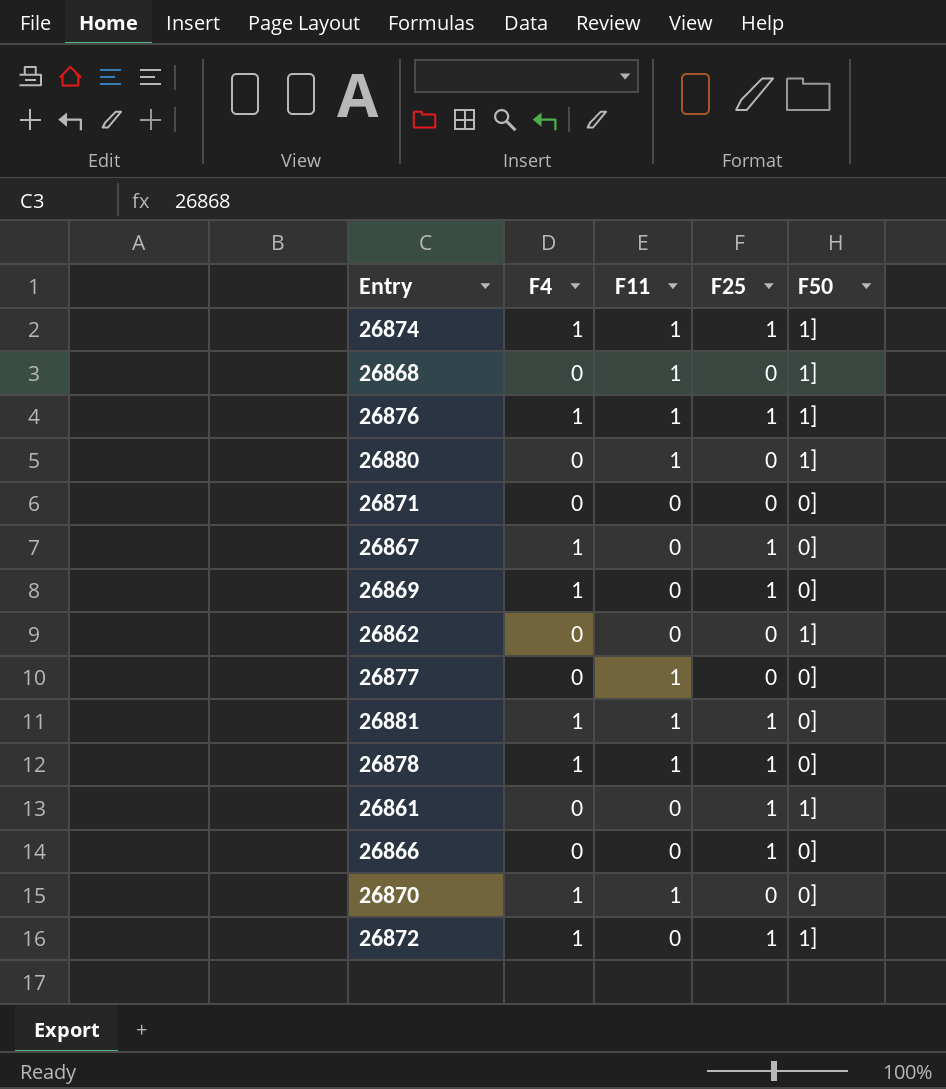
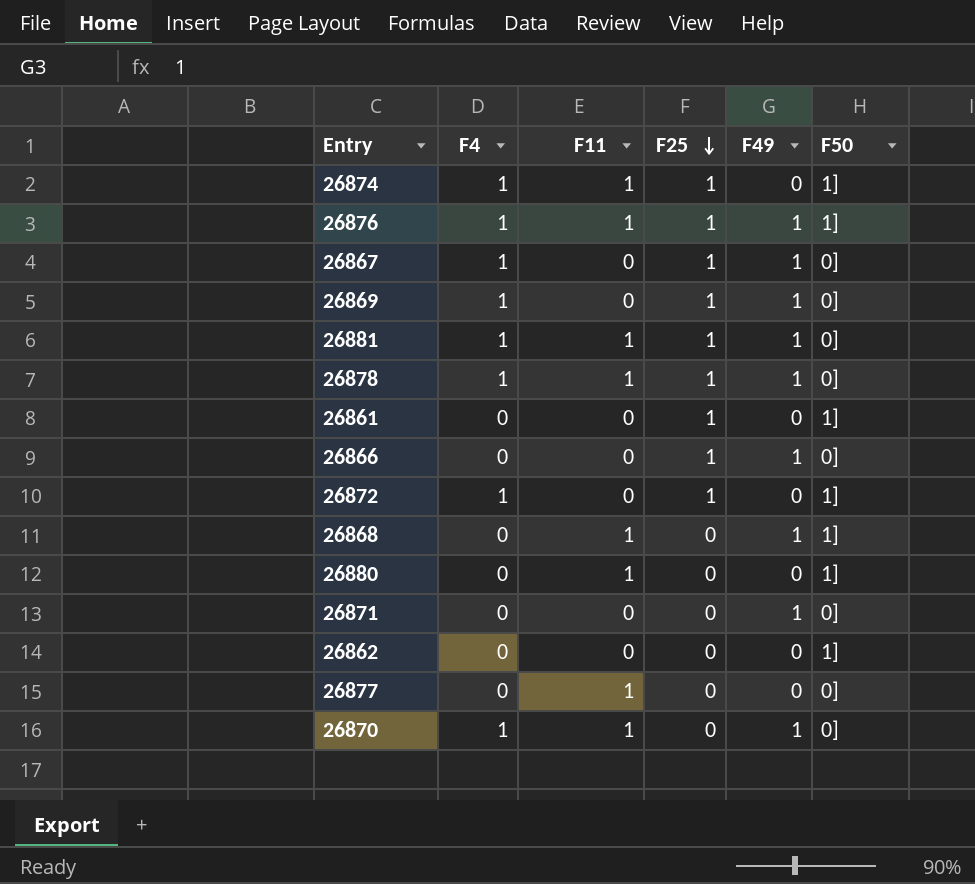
row order: none -> F25 descending
column F49 | position: none -> 5

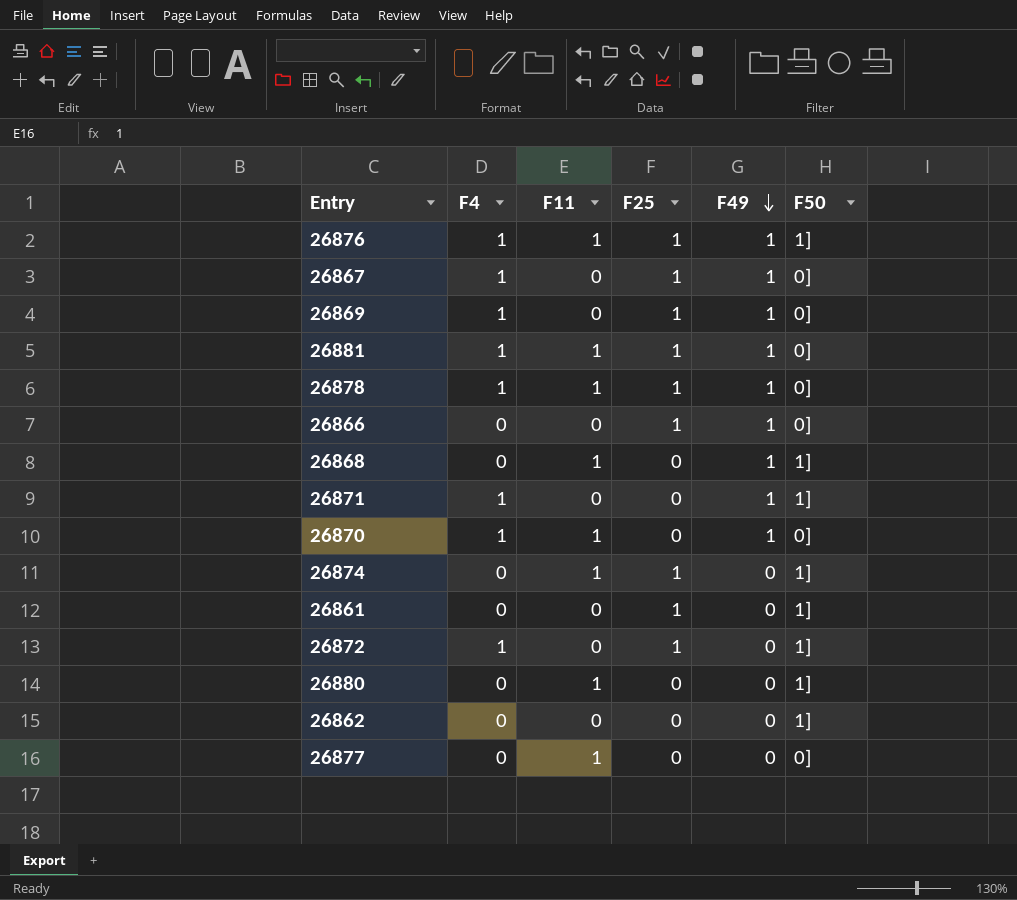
row order: F25 descending -> F49 descending
26871 | F4: 0 -> 1
26871 | F50: 0] -> 1]
26874 | F4: 1 -> 0

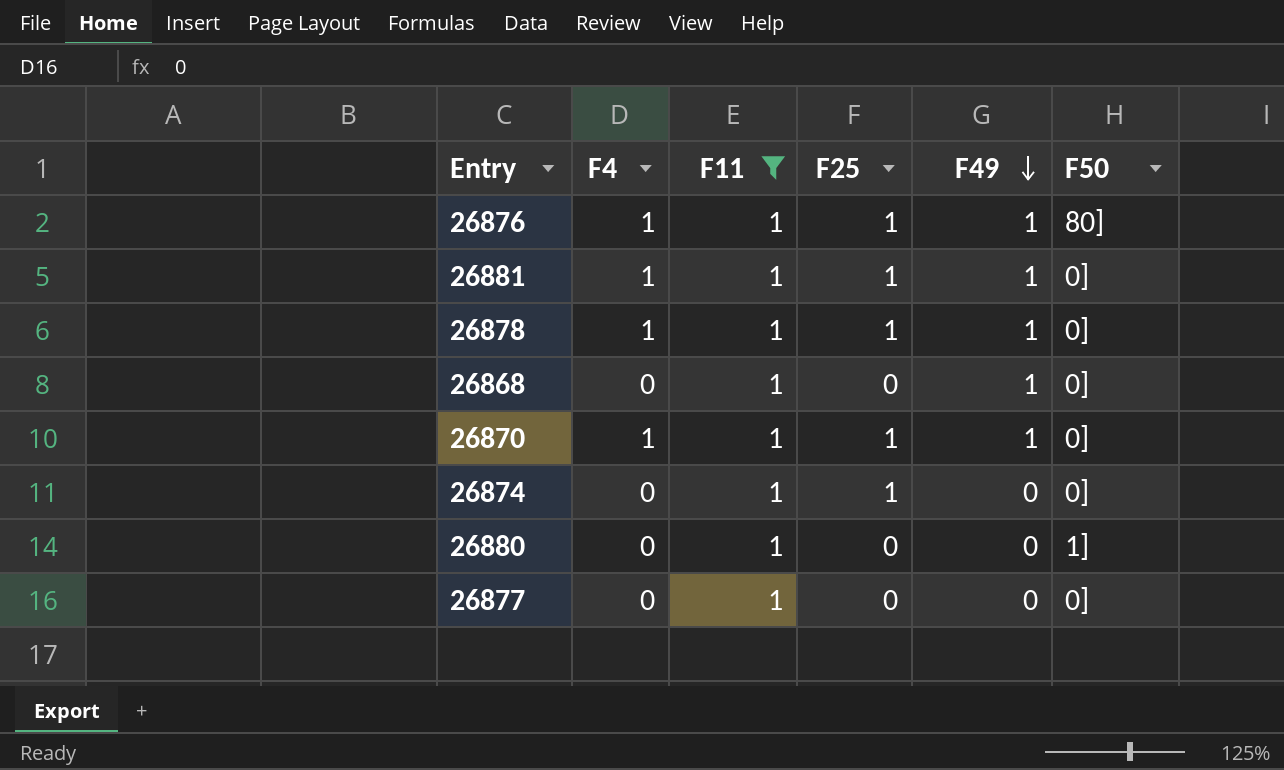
filter: none -> F11 = 1
26876 | F50: 1] -> 80]
26868 | F50: 1] -> 0]
26870 | F25: 0 -> 1
26874 | F50: 1] -> 0]

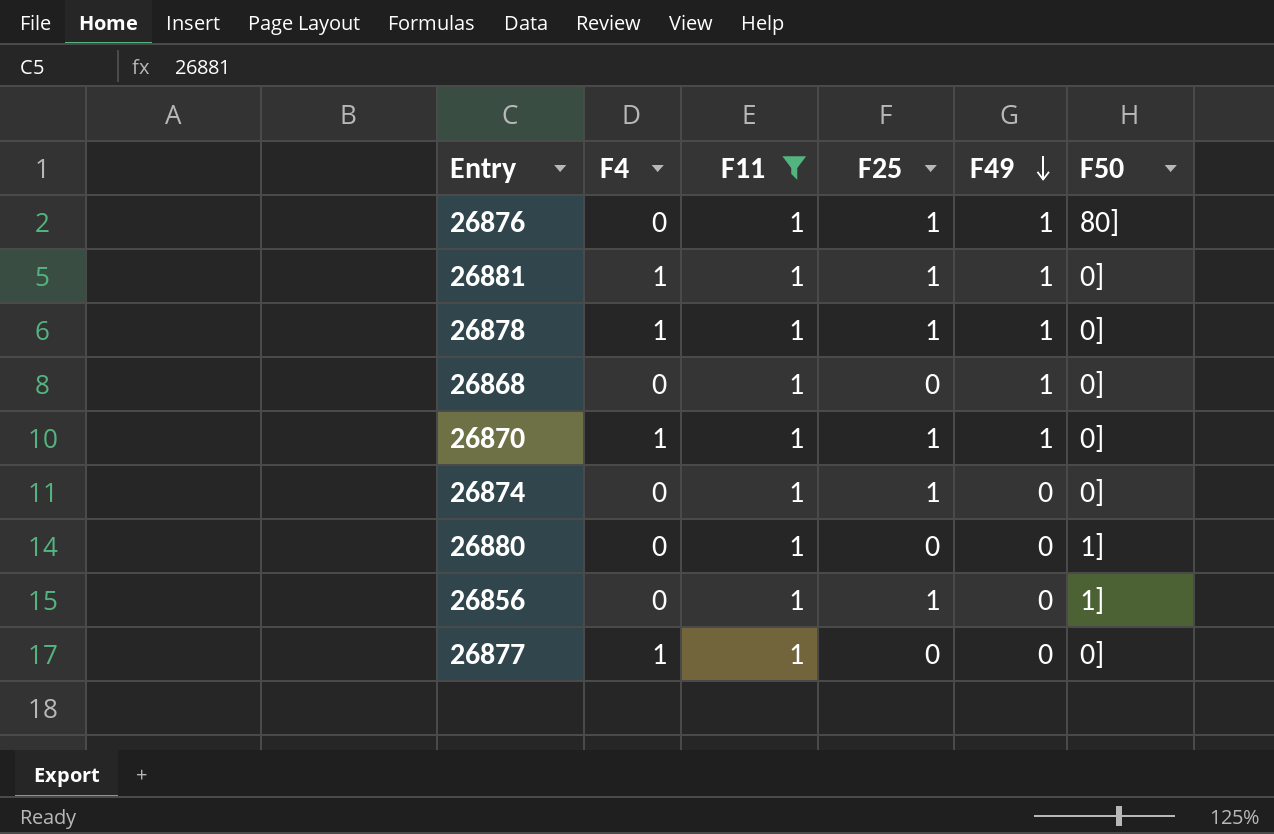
26876 | F4: 1 -> 0
row 26856: none -> 0 | 1 | 1 | 0 | 1]
26877 | F4: 0 -> 1

